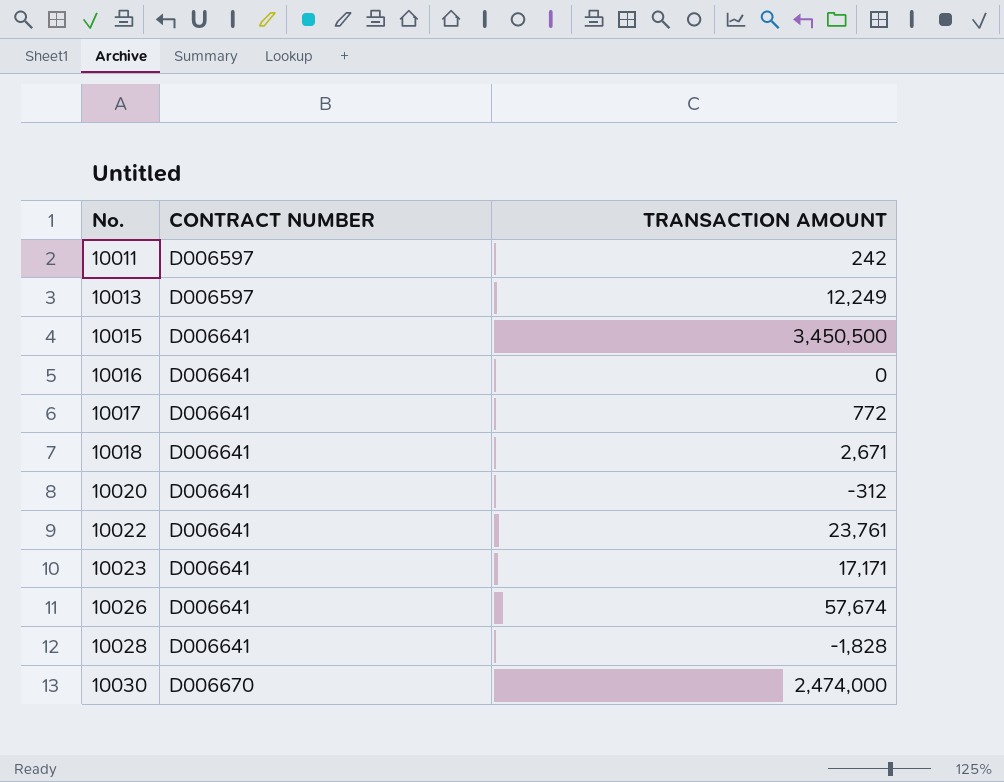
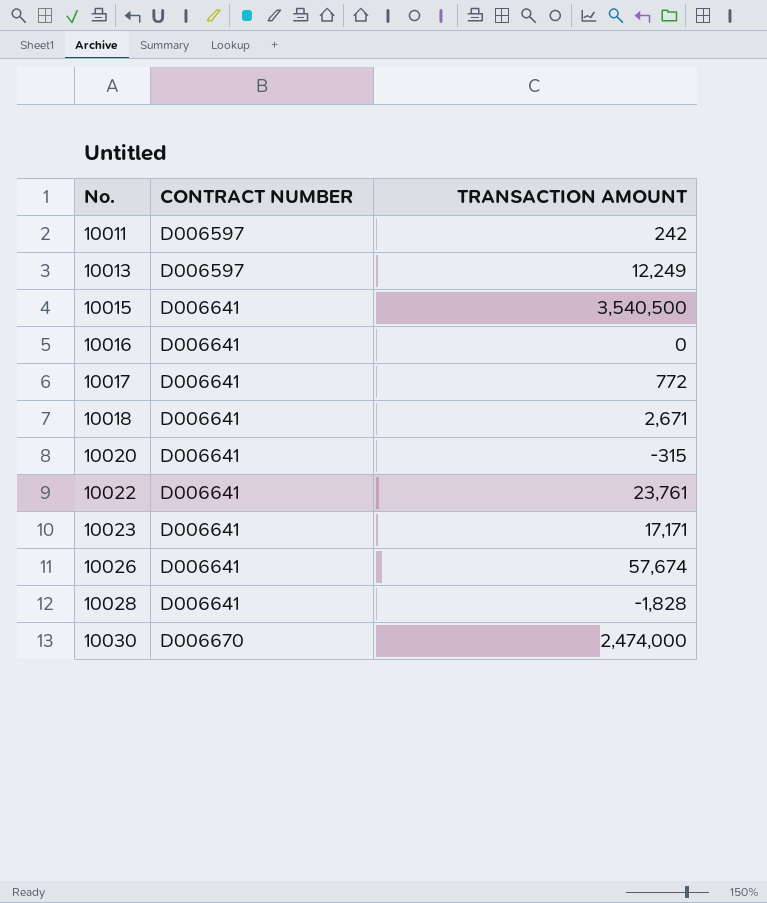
10015 | TRANSACTION AMOUNT: 3,450,500 -> 3,540,500
10020 | TRANSACTION AMOUNT: -312 -> -315

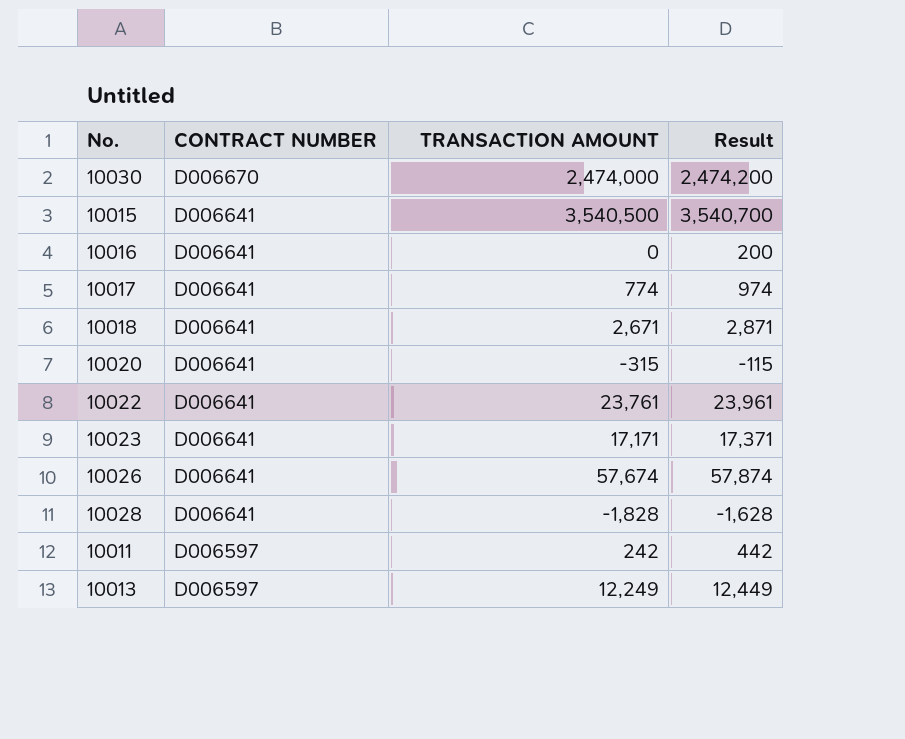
row order: No. ascending -> CONTRACT NUMBER descending
column Result | formula: none -> [TRANSACTION AMOUNT] + 200
10017 | TRANSACTION AMOUNT: 772 -> 774

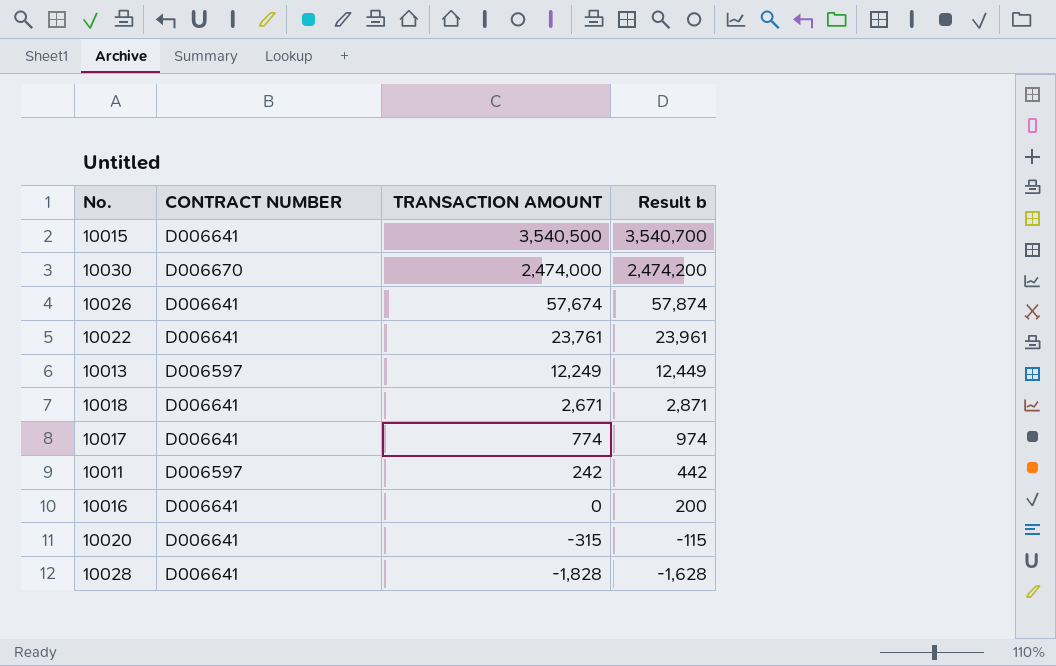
row order: CONTRACT NUMBER descending -> TRANSACTION AMOUNT descending
column name: Result -> Result b
row 10023: D006641 | 17,171 | 17,371 -> none

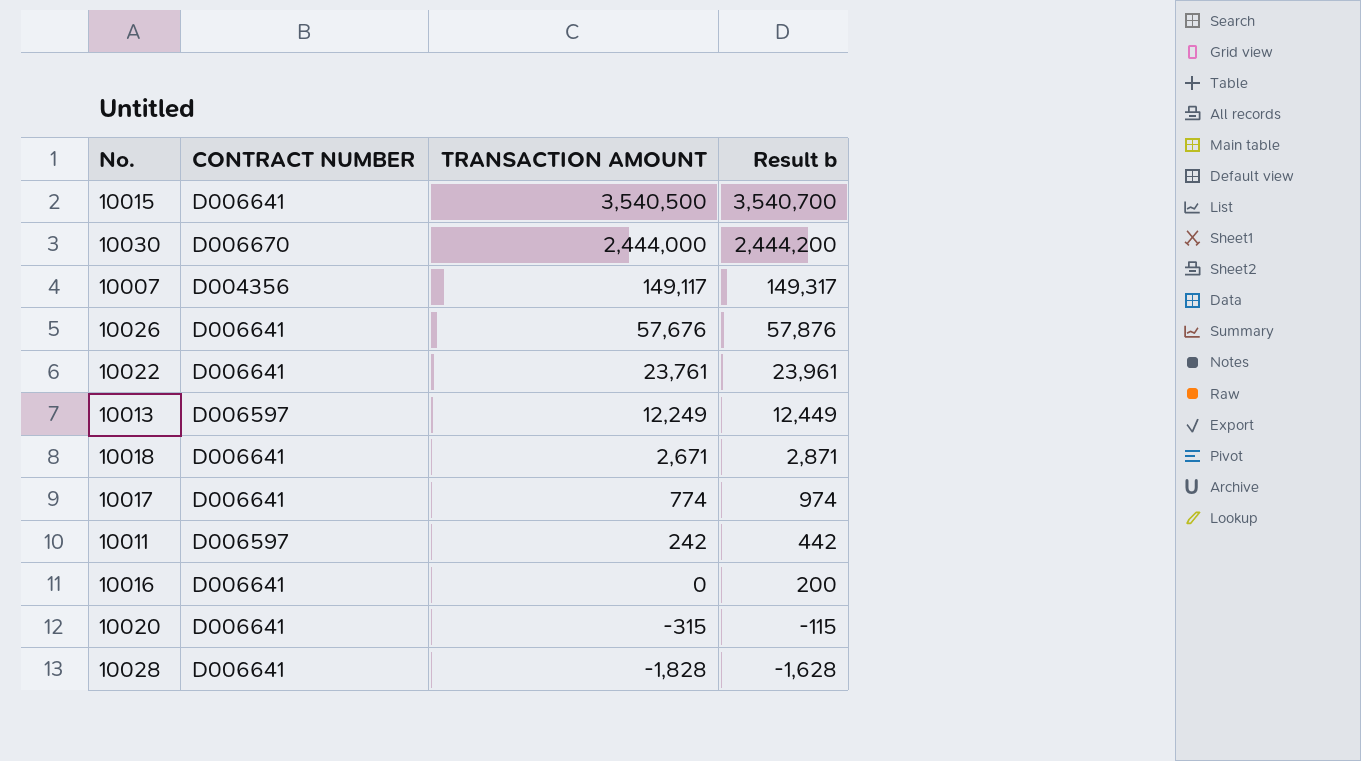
10030 | TRANSACTION AMOUNT: 2,474,000 -> 2,444,000
10030 | Result b: 2,474,200 -> 2,444,200
row 10007: none -> D004356 | 149,117 | 149,317
10026 | TRANSACTION AMOUNT: 57,674 -> 57,676
10026 | Result b: 57,874 -> 57,876

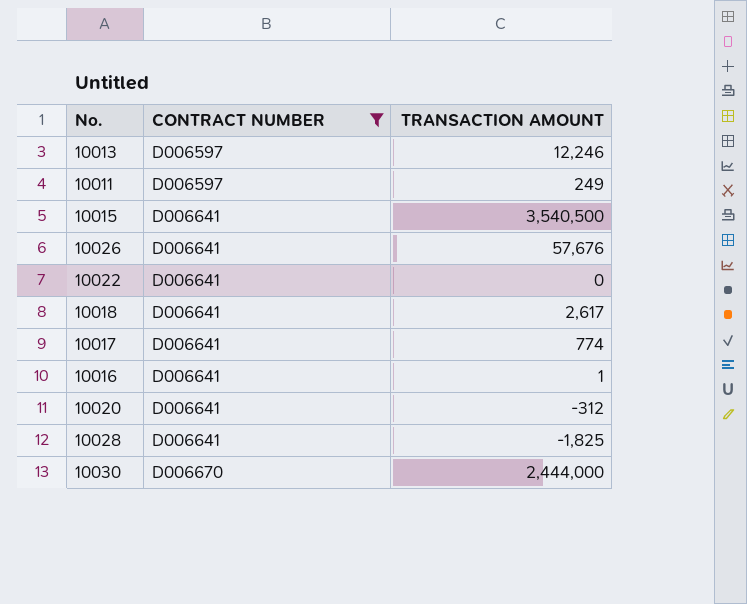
filter: none -> CONTRACT NUMBER != D004356
row order: TRANSACTION AMOUNT descending -> CONTRACT NUMBER ascending
column Result b | formula: [TRANSACTION AMOUNT] + 200 -> none
10013 | TRANSACTION AMOUNT: 12,249 -> 12,246
10011 | TRANSACTION AMOUNT: 242 -> 249
10022 | TRANSACTION AMOUNT: 23,761 -> 0
10018 | TRANSACTION AMOUNT: 2,671 -> 2,617
10016 | TRANSACTION AMOUNT: 0 -> 1
10020 | TRANSACTION AMOUNT: -315 -> -312
10028 | TRANSACTION AMOUNT: -1,828 -> -1,825

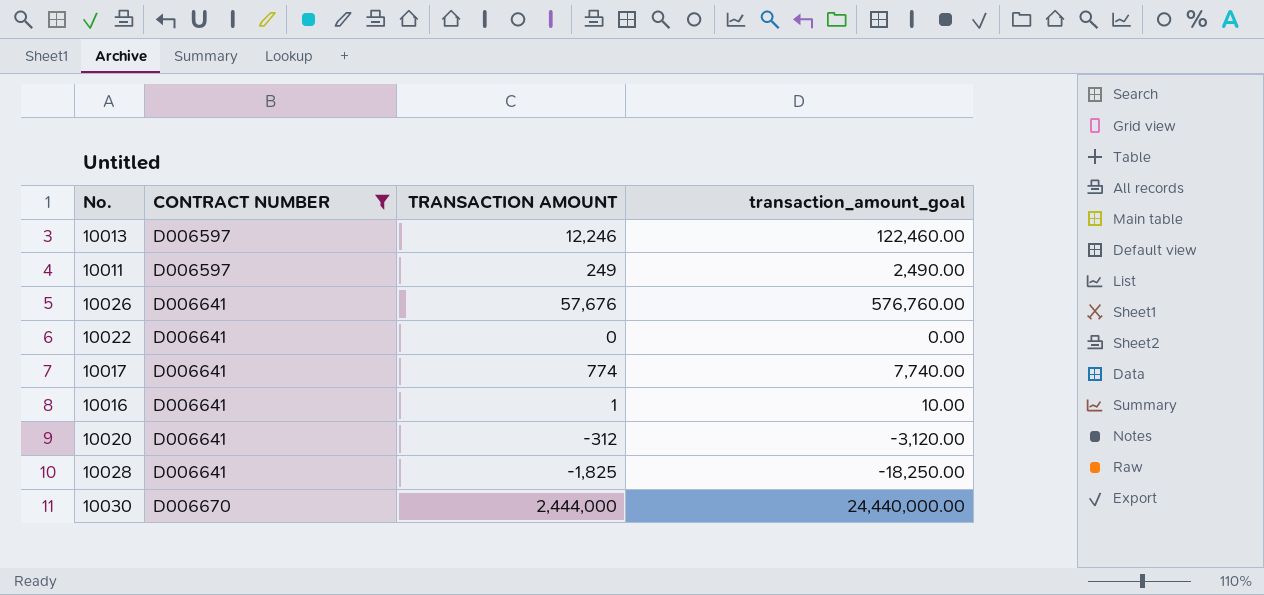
column transaction_amount_goal | formula: none -> [TRANSACTION AMOUNT] * 10
row 10015: D006641 | 3,540,500 -> none
row 10018: D006641 | 2,617 -> none

